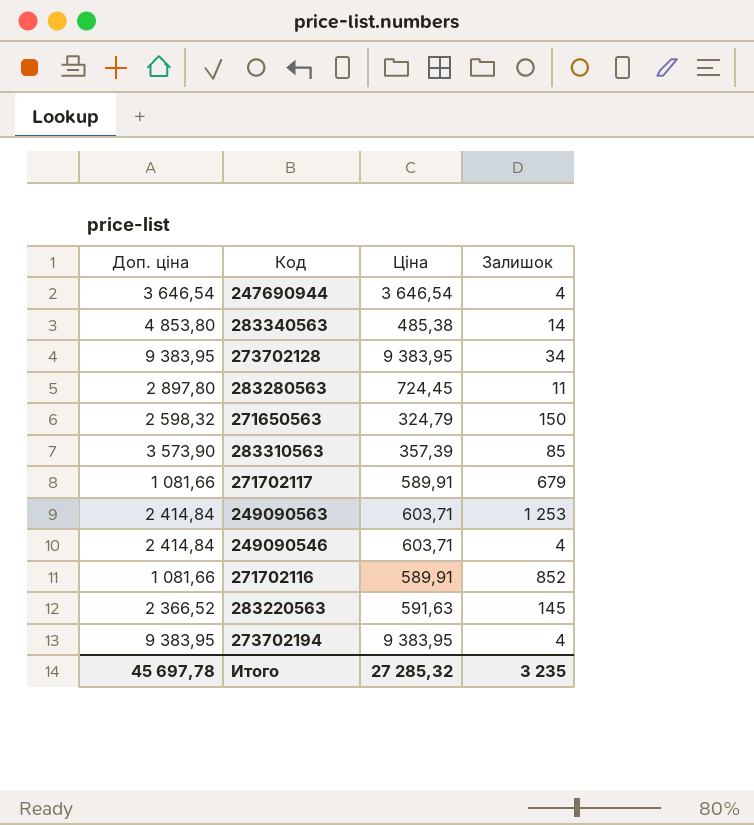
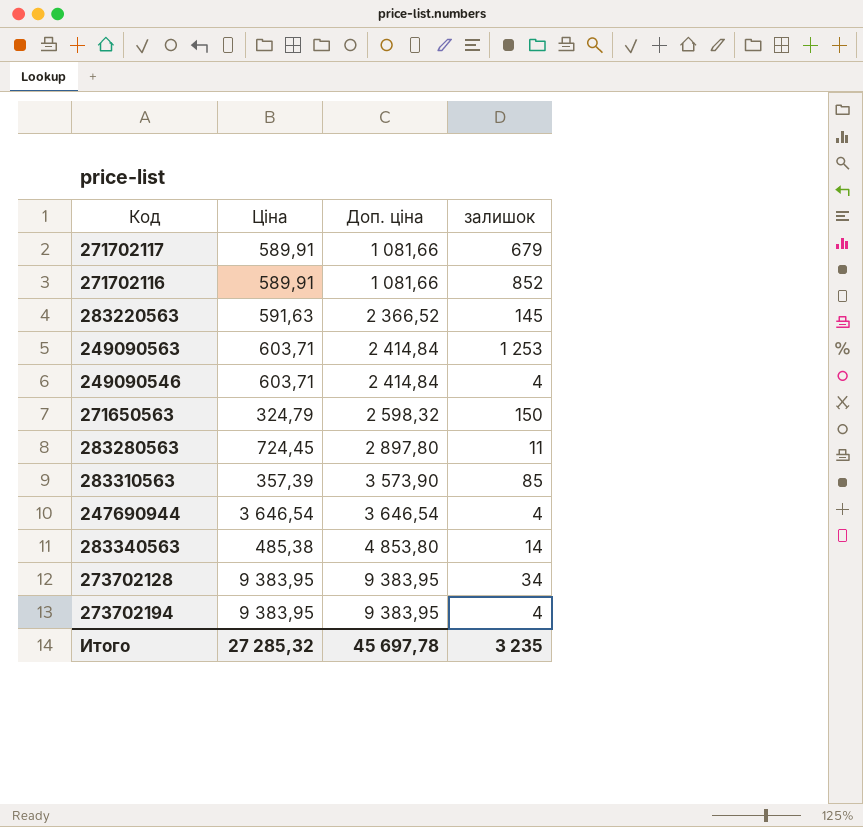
row order: none -> Доп. ціна ascending
column Доп. ціна | position: 1 -> 3
column name: Залишок -> залишок

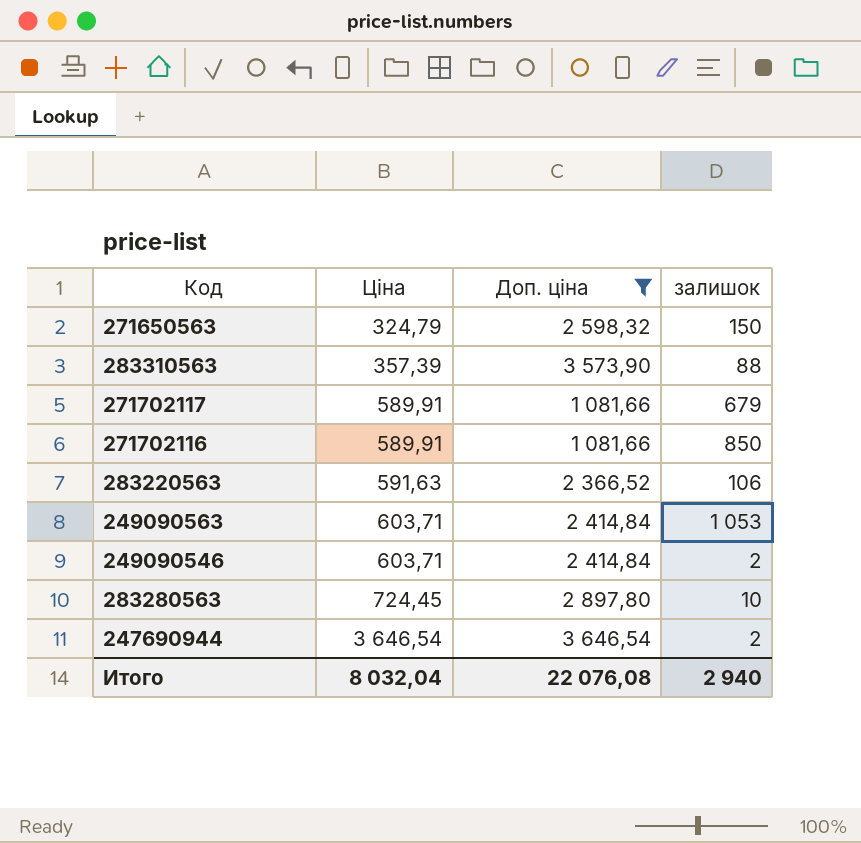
filter: none -> Доп. ціна <= 3 646,54
row order: Доп. ціна ascending -> Ціна ascending
283310563 | залишок: 85 -> 88
271702116 | залишок: 852 -> 850
283220563 | залишок: 145 -> 106
249090563 | залишок: 1 253 -> 1 053
249090546 | залишок: 4 -> 2
283280563 | залишок: 11 -> 10
247690944 | залишок: 4 -> 2
Итого | Ціна: 27 285,32 -> 8 032,04
Итого | Доп. ціна: 45 697,78 -> 22 076,08
Итого | залишок: 3 235 -> 2 940

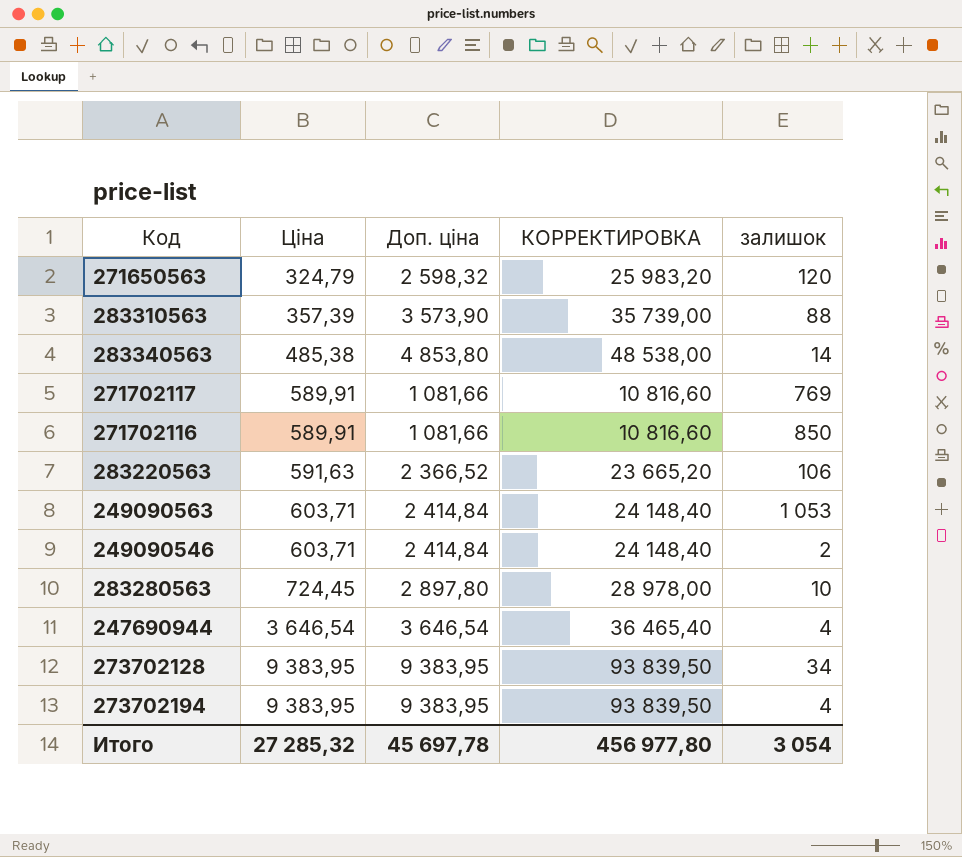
filter: Доп. ціна <= 3 646,54 -> none
column КОРРЕКТИРОВКА | formula: none -> [Доп. ціна] * 10
271650563 | залишок: 150 -> 120
271702117 | залишок: 679 -> 769
247690944 | залишок: 2 -> 4
Итого | Ціна: 8 032,04 -> 27 285,32
Итого | Доп. ціна: 22 076,08 -> 45 697,78
Итого | залишок: 2 940 -> 3 054

